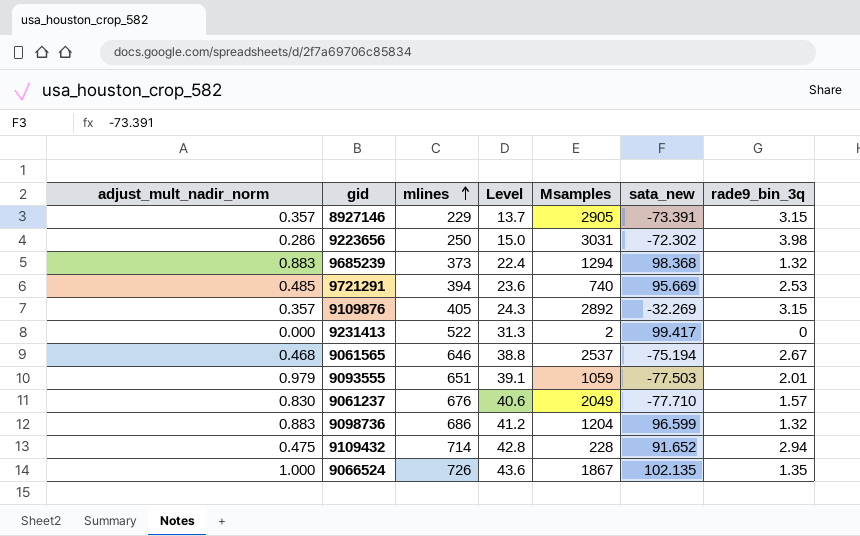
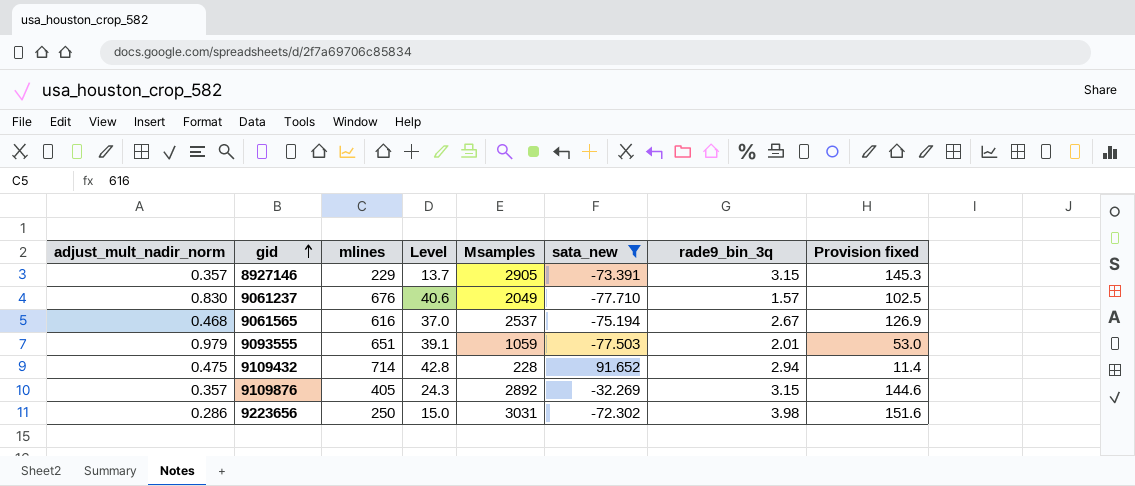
filter: none -> sata_new <= 91.652
row order: mlines ascending -> gid ascending
column Provision fixed | formula: none -> [Msamples] * 0.05
9061565 | mlines: 646 -> 616
9061565 | Level: 38.8 -> 37.0

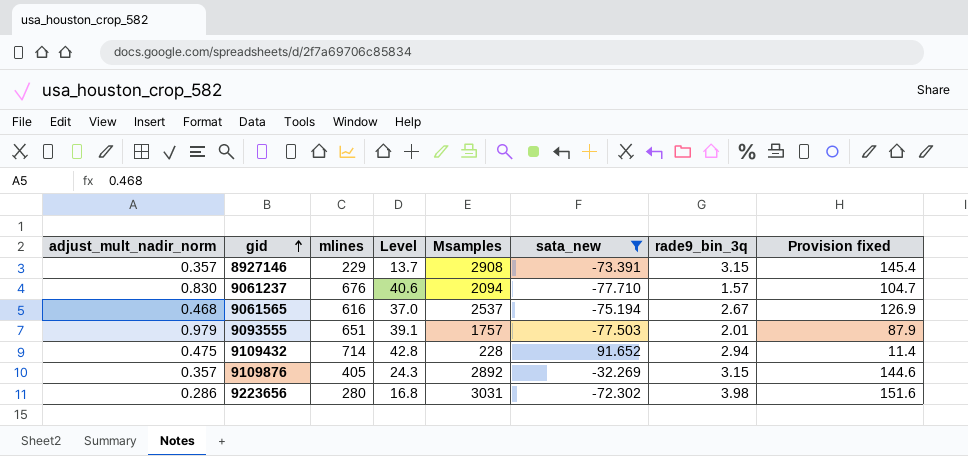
8927146 | Msamples: 2905 -> 2908
8927146 | Provision fixed: 145.3 -> 145.4
9061237 | Msamples: 2049 -> 2094
9061237 | Provision fixed: 102.5 -> 104.7
9093555 | Msamples: 1059 -> 1757
9093555 | Provision fixed: 53.0 -> 87.9
9223656 | mlines: 250 -> 280
9223656 | Level: 15.0 -> 16.8

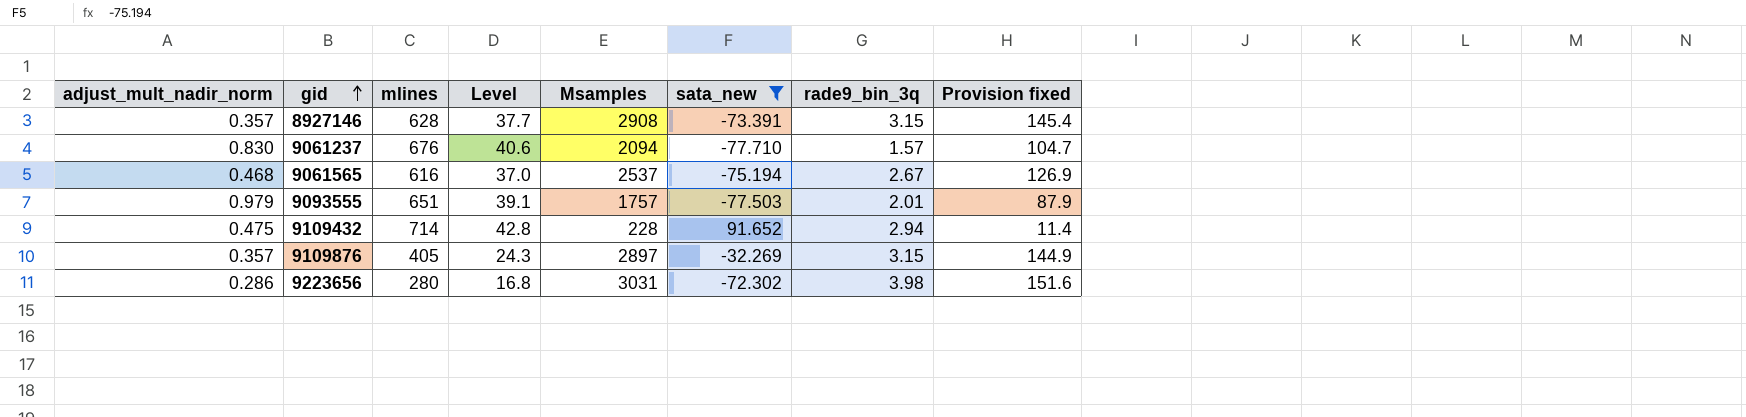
8927146 | mlines: 229 -> 628
8927146 | Level: 13.7 -> 37.7
9109876 | Msamples: 2892 -> 2897
9109876 | Provision fixed: 144.6 -> 144.9

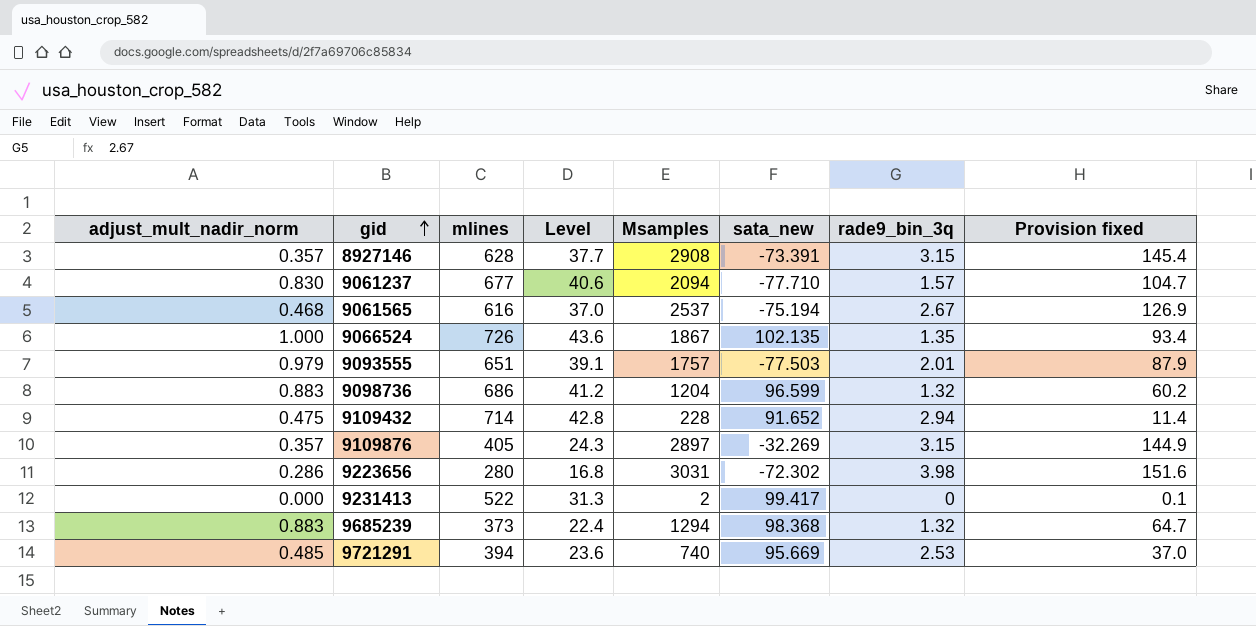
filter: sata_new <= 91.652 -> none
9061237 | mlines: 676 -> 677

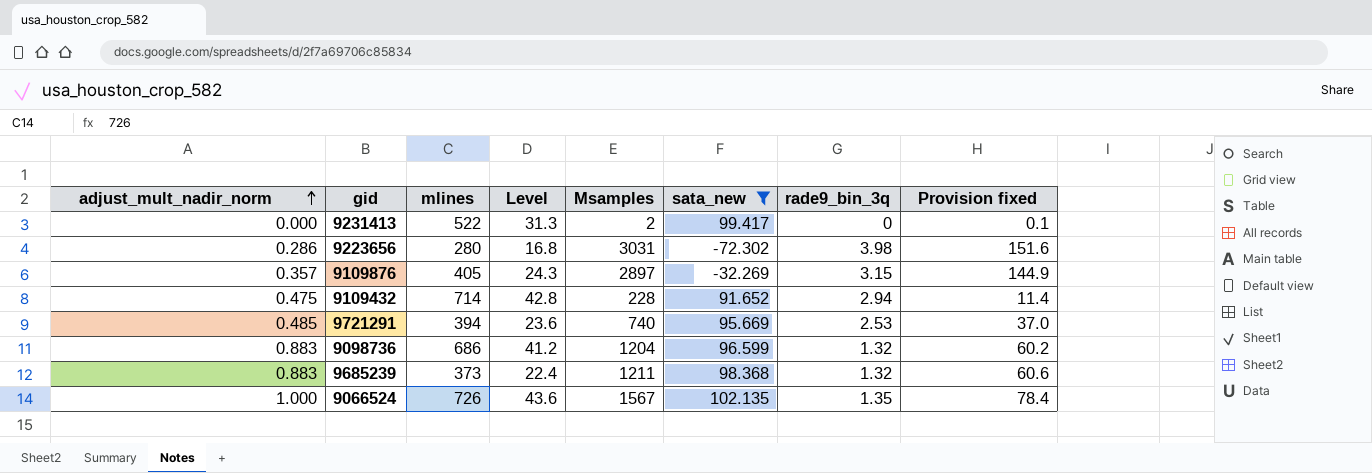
filter: none -> sata_new >= -72.302
row order: gid ascending -> adjust_mult_nadir_norm ascending
9685239 | Msamples: 1294 -> 1211
9685239 | Provision fixed: 64.7 -> 60.6
9066524 | Msamples: 1867 -> 1567
9066524 | Provision fixed: 93.4 -> 78.4

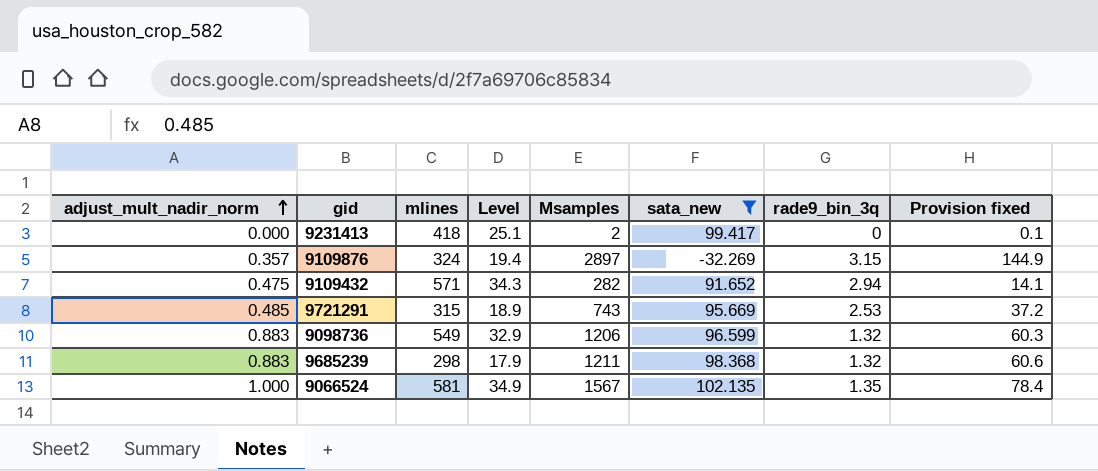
row 9223656: 0.286 | 280 | 16.8 | 3031 | -72.302 | 3.98 | 151.6 -> none
9231413 | mlines: 522 -> 418
9231413 | Level: 31.3 -> 25.1
9109876 | mlines: 405 -> 324
9109876 | Level: 24.3 -> 19.4
9109432 | mlines: 714 -> 571
9109432 | Level: 42.8 -> 34.3
9109432 | Msamples: 228 -> 282
9109432 | Provision fixed: 11.4 -> 14.1
9721291 | mlines: 394 -> 315
9721291 | Level: 23.6 -> 18.9
9721291 | Msamples: 740 -> 743
9721291 | Provision fixed: 37.0 -> 37.2
9098736 | mlines: 686 -> 549
9098736 | Level: 41.2 -> 32.9
9098736 | Msamples: 1204 -> 1206
9098736 | Provision fixed: 60.2 -> 60.3
9685239 | mlines: 373 -> 298
9685239 | Level: 22.4 -> 17.9
9066524 | mlines: 726 -> 581
9066524 | Level: 43.6 -> 34.9

